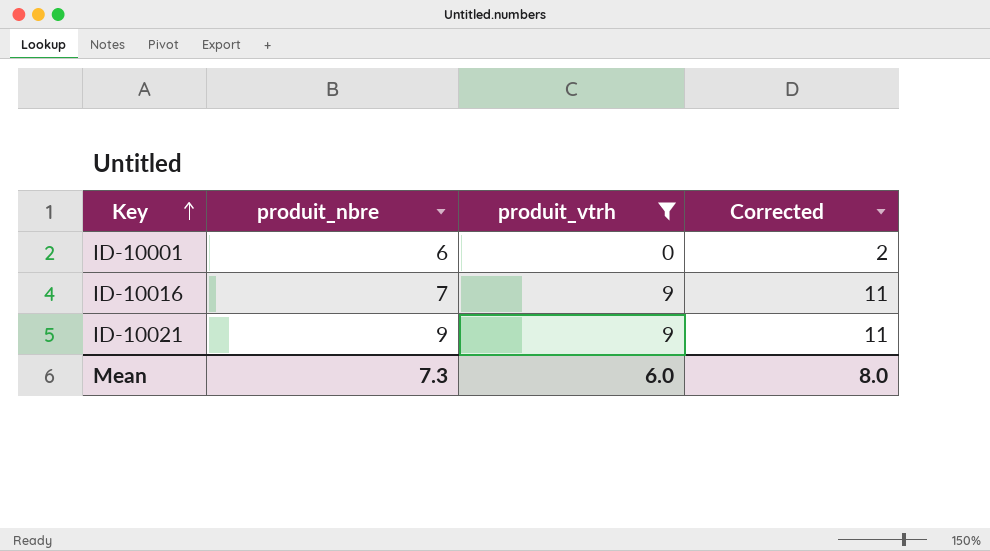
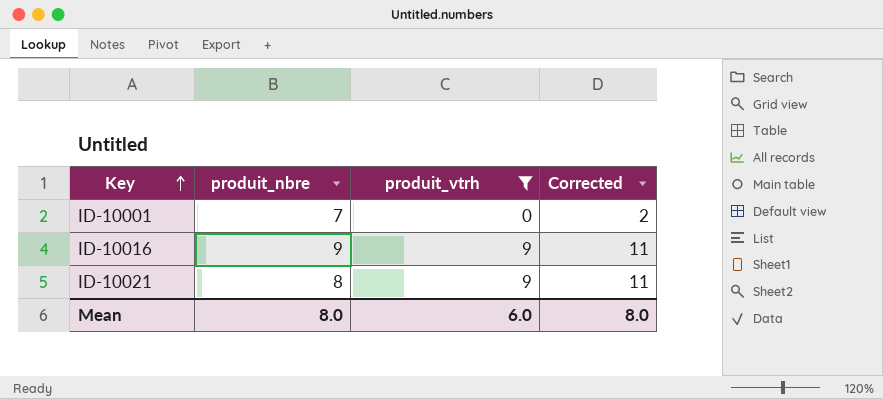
ID-10001 | produit_nbre: 6 -> 7
ID-10016 | produit_nbre: 7 -> 9
ID-10021 | produit_nbre: 9 -> 8
Mean | produit_nbre: 7.3 -> 8.0

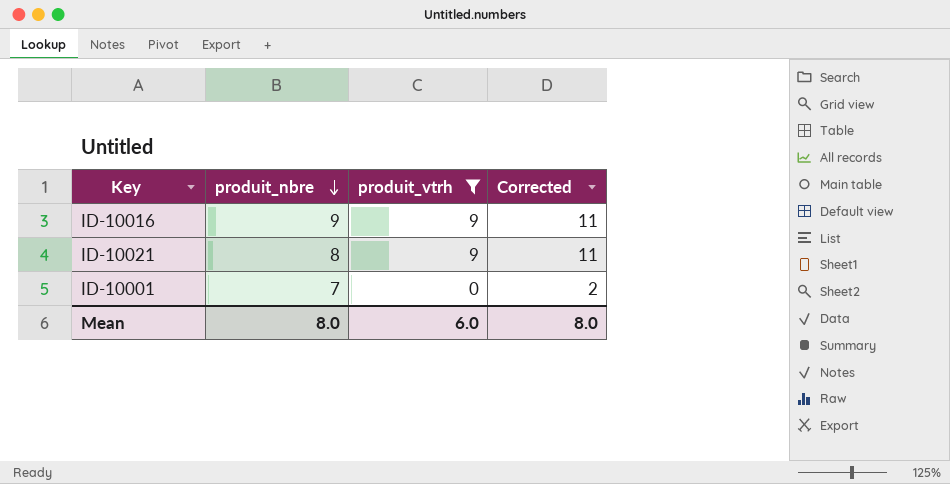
row order: Key ascending -> produit_nbre descending

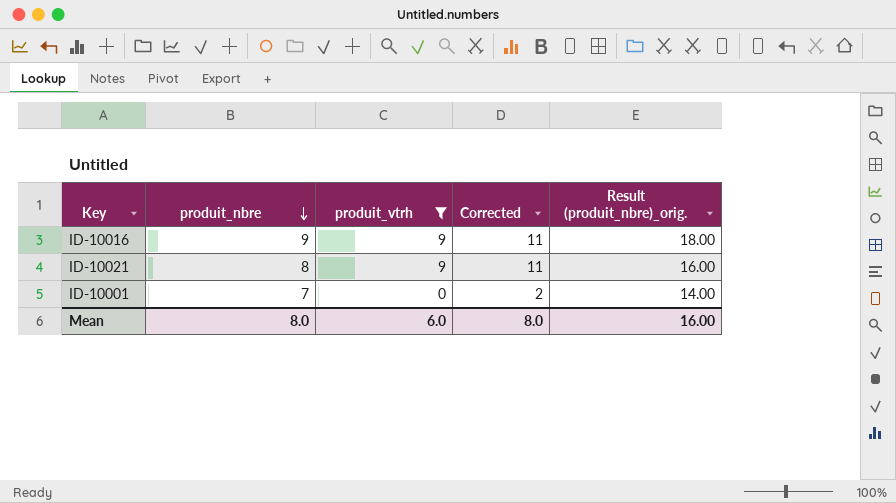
column Result (produit_nbre)_orig. | formula: none -> [produit_nbre] * 2

